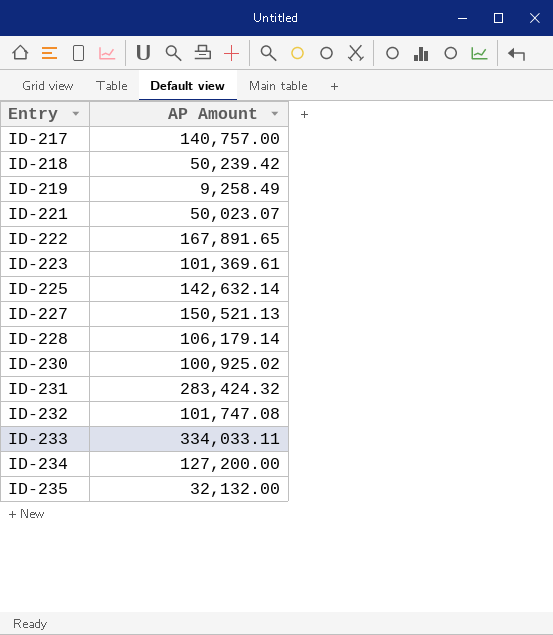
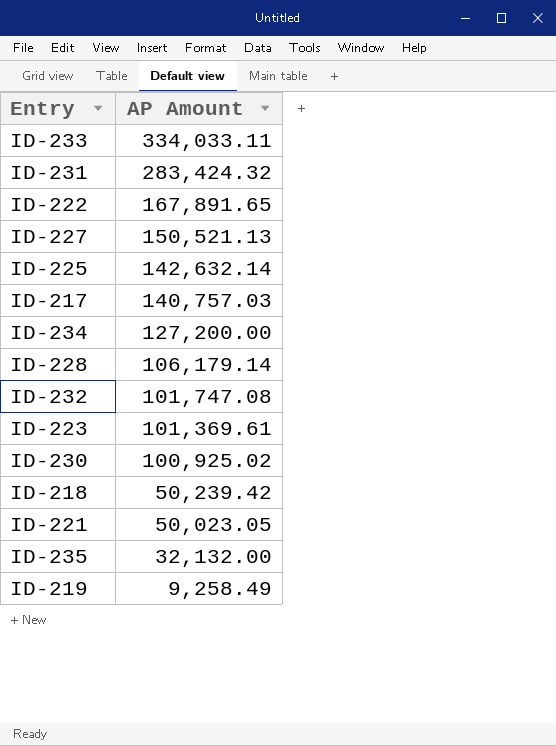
row order: Entry ascending -> AP Amount descending
ID-217 | AP Amount: 140,757.00 -> 140,757.03
ID-221 | AP Amount: 50,023.07 -> 50,023.05

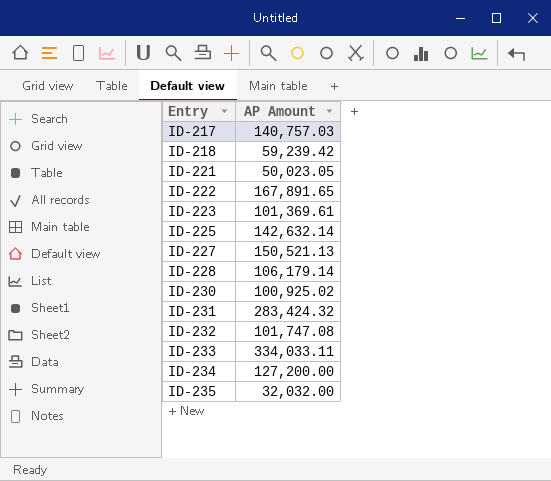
row order: AP Amount descending -> Entry ascending
row ID-219: 9,258.49 -> none
ID-218 | AP Amount: 50,239.42 -> 59,239.42
ID-235 | AP Amount: 32,132.00 -> 32,032.00

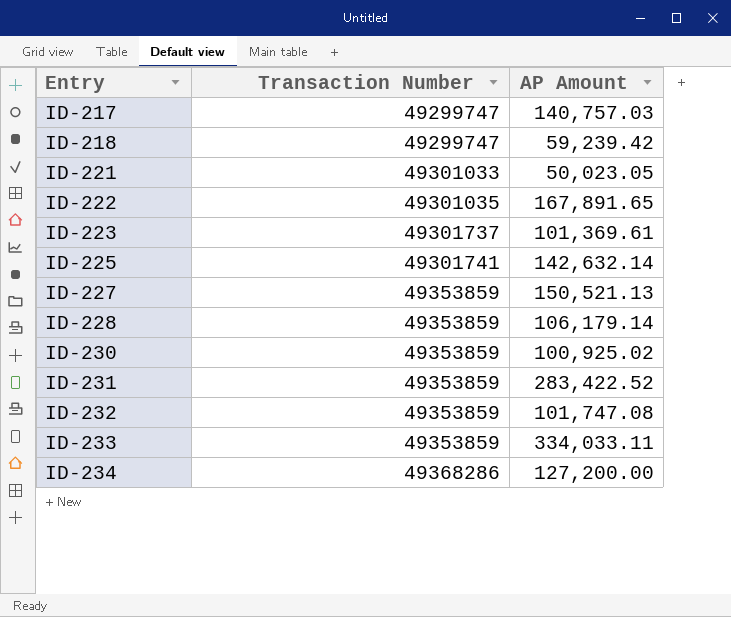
column Transaction Number | position: none -> 2
row ID-235: 32,032.00 -> none
ID-231 | AP Amount: 283,424.32 -> 283,422.52

